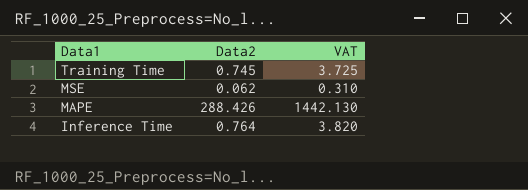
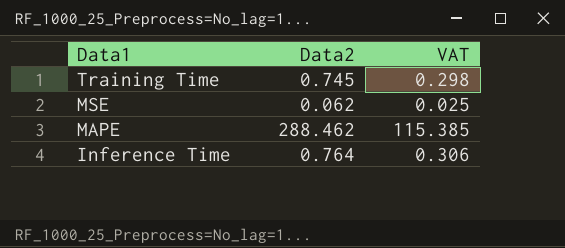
column VAT | formula: [Data2] * 5 -> [Data2] * 0.4
MAPE | Data2: 288.426 -> 288.462

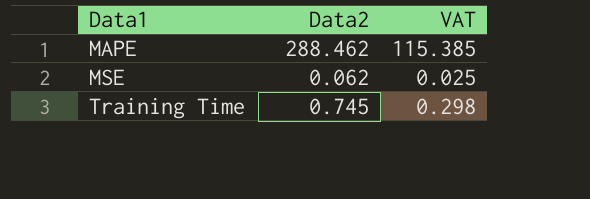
row order: Data1 descending -> Data1 ascending
row Inference Time: 0.764 | 0.306 -> none

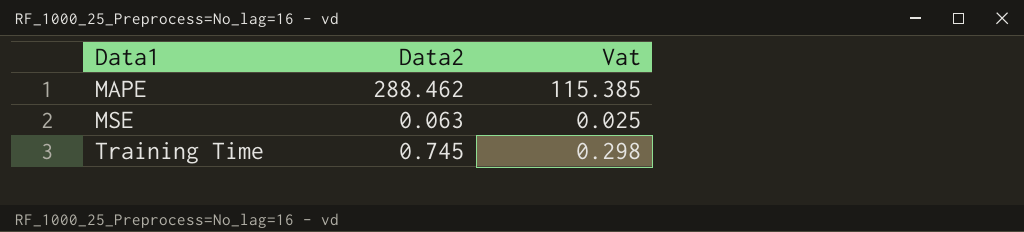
column name: VAT -> Vat
MSE | Data2: 0.062 -> 0.063

